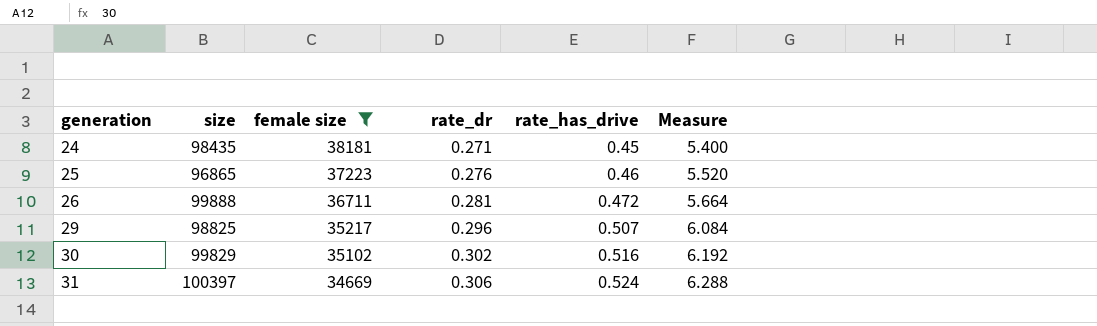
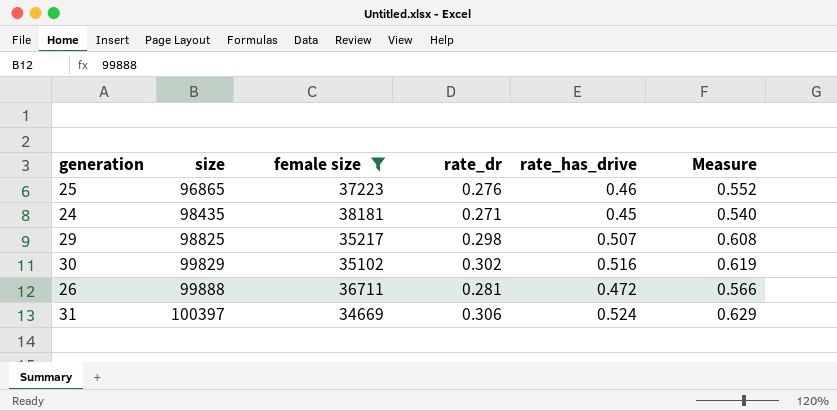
row order: generation ascending -> size ascending
column Measure | formula: [rate_has_drive] * 12 -> [rate_has_drive] * 1.2
29 | rate_dr: 0.296 -> 0.298

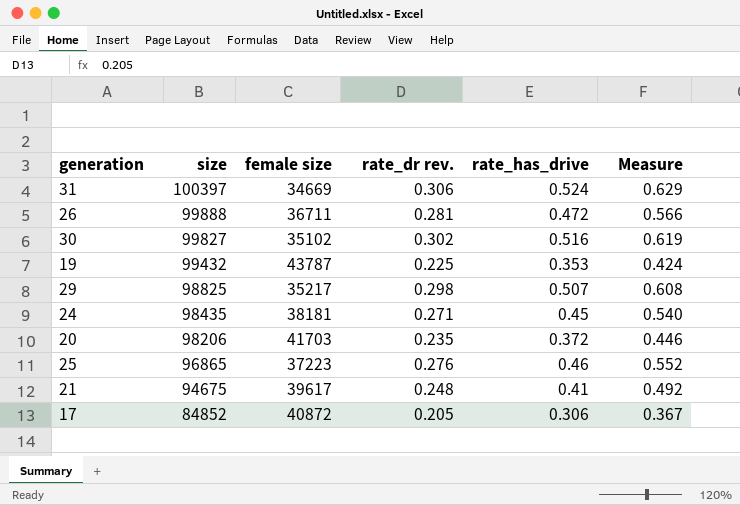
filter: female size <= 38181 -> none
row order: size ascending -> size descending
column name: rate_dr -> rate_dr rev.
30 | size: 99829 -> 99827

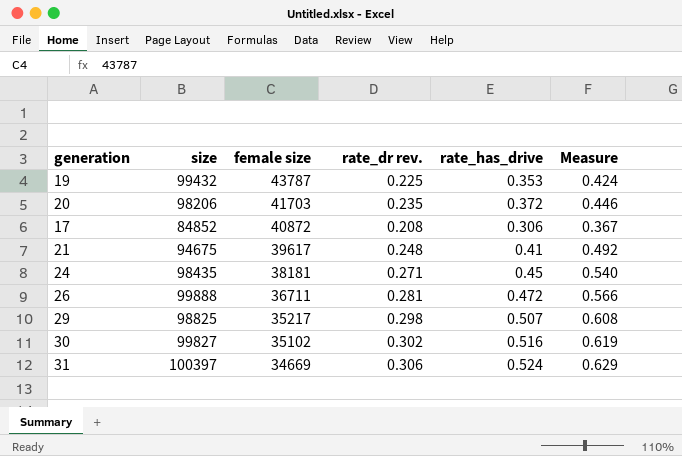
row order: size descending -> female size descending
row 25: 96865 | 37223 | 0.276 | 0.46 | 0.552 -> none
17 | rate_dr rev.: 0.205 -> 0.208

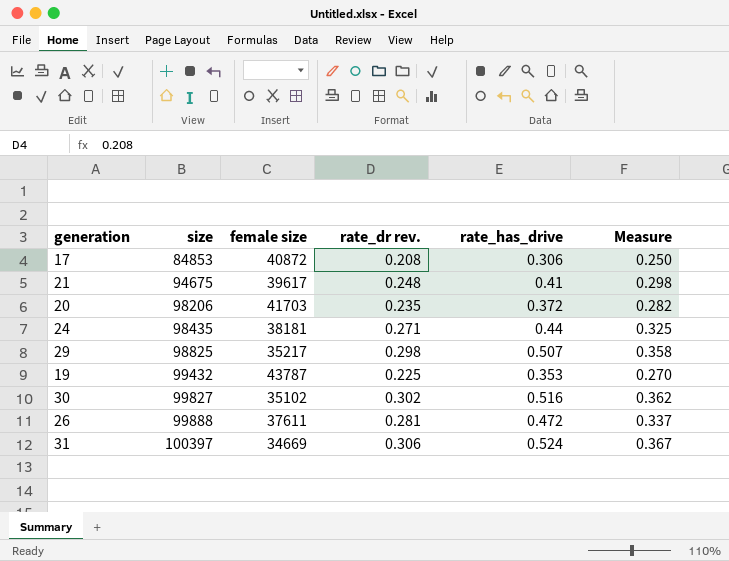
row order: female size descending -> size ascending
column Measure | formula: [rate_has_drive] * 1.2 -> [rate_dr rev.] * 1.2
17 | size: 84852 -> 84853
24 | rate_has_drive: 0.45 -> 0.44
26 | female size: 36711 -> 37611

